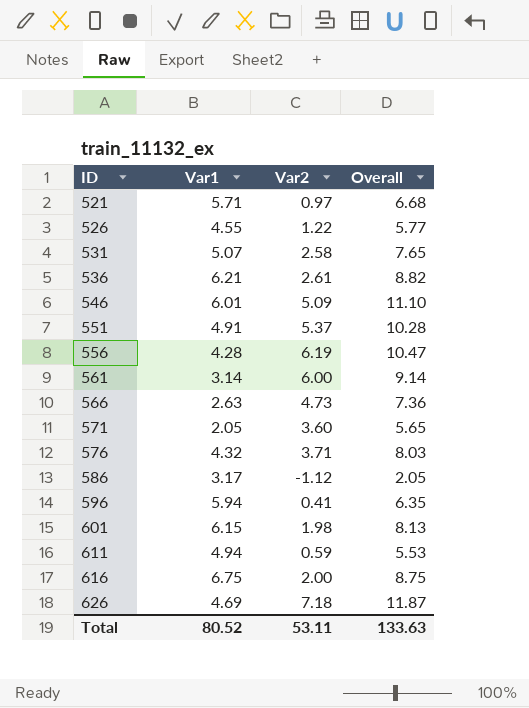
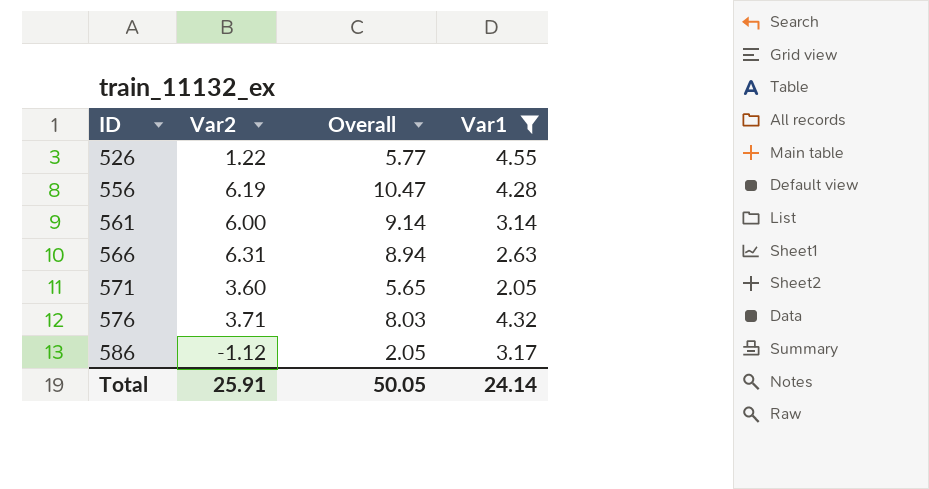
filter: none -> Var1 <= 4.55
column Var1 | position: 2 -> 4
566 | Var2: 4.73 -> 6.31
566 | Overall: 7.36 -> 8.94
Total | Var2: 53.11 -> 25.91
Total | Overall: 133.63 -> 50.05
Total | Var1: 80.52 -> 24.14

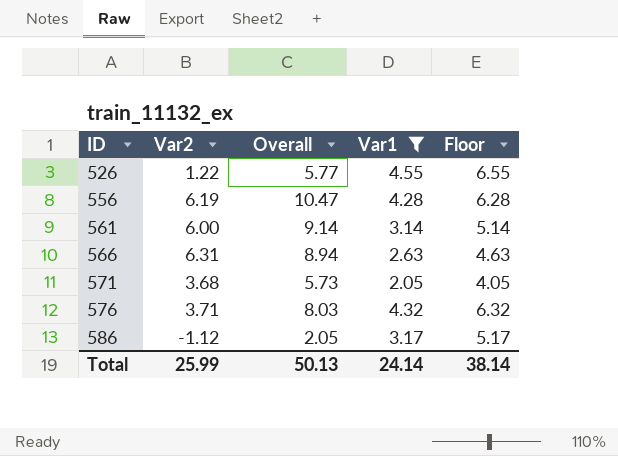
column Floor | formula: none -> [Var1] + 2
571 | Var2: 3.60 -> 3.68
571 | Overall: 5.65 -> 5.73
Total | Var2: 25.91 -> 25.99
Total | Overall: 50.05 -> 50.13

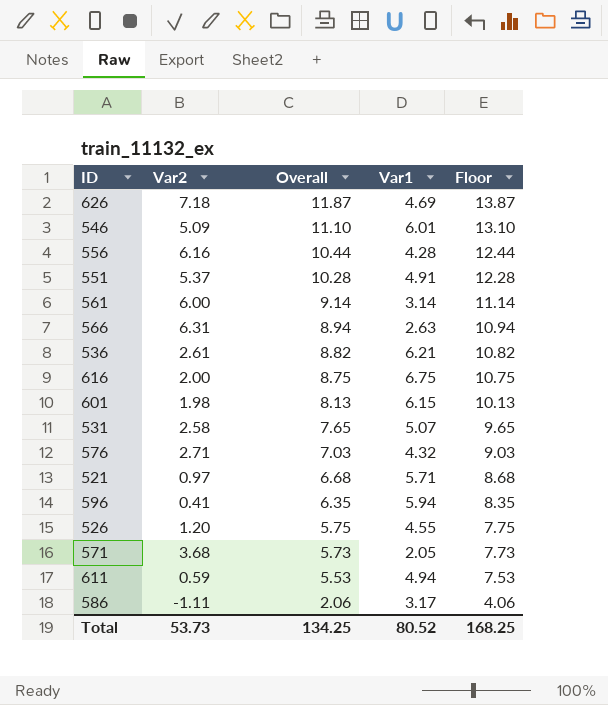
filter: Var1 <= 4.55 -> none
row order: ID ascending -> Overall descending
column Floor | formula: [Var1] + 2 -> [Overall] + 2
556 | Var2: 6.19 -> 6.16
556 | Overall: 10.47 -> 10.44
576 | Var2: 3.71 -> 2.71
576 | Overall: 8.03 -> 7.03
526 | Var2: 1.22 -> 1.20
526 | Overall: 5.77 -> 5.75
586 | Var2: -1.12 -> -1.11
586 | Overall: 2.05 -> 2.06
Total | Var2: 25.99 -> 53.73
Total | Overall: 50.13 -> 134.25
Total | Var1: 24.14 -> 80.52
Total | Floor: 38.14 -> 168.25

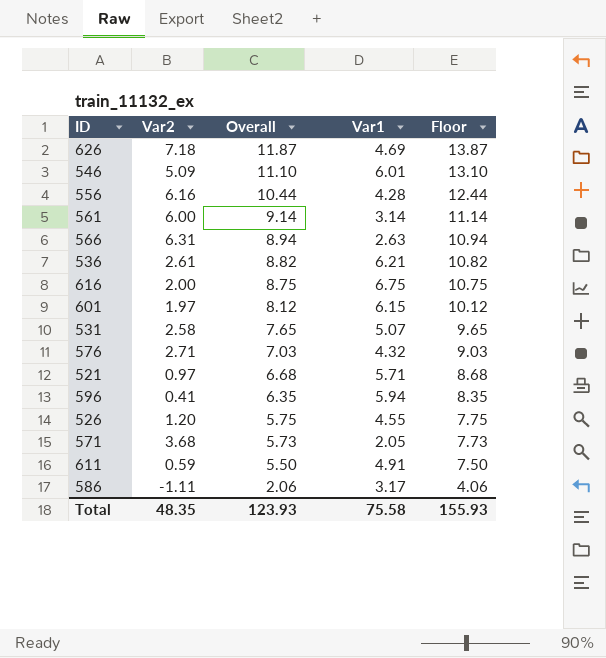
row 551: 5.37 | 10.28 | 4.91 | 12.28 -> none
601 | Var2: 1.98 -> 1.97
601 | Overall: 8.13 -> 8.12
601 | Floor: 10.13 -> 10.12
611 | Overall: 5.53 -> 5.50
611 | Var1: 4.94 -> 4.91
611 | Floor: 7.53 -> 7.50
Total | Var2: 53.73 -> 48.35
Total | Overall: 134.25 -> 123.93
Total | Var1: 80.52 -> 75.58
Total | Floor: 168.25 -> 155.93

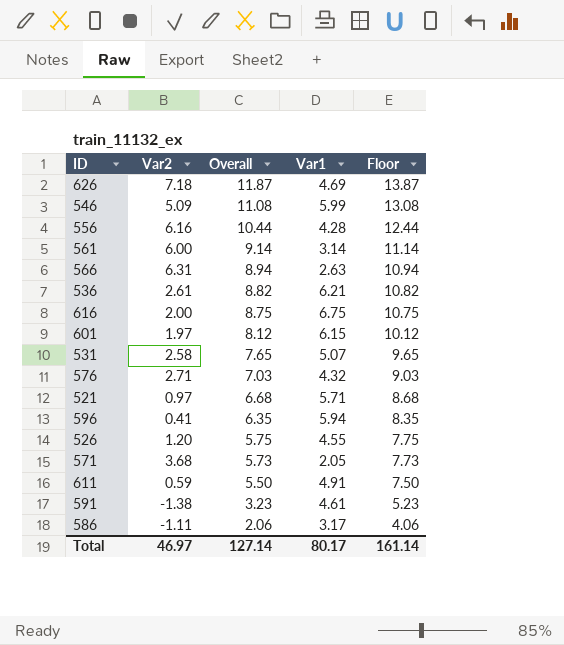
546 | Overall: 11.10 -> 11.08
546 | Var1: 6.01 -> 5.99
546 | Floor: 13.10 -> 13.08
row 591: none -> -1.38 | 3.23 | 4.61 | 5.23
Total | Var2: 48.35 -> 46.97
Total | Overall: 123.93 -> 127.14
Total | Var1: 75.58 -> 80.17
Total | Floor: 155.93 -> 161.14

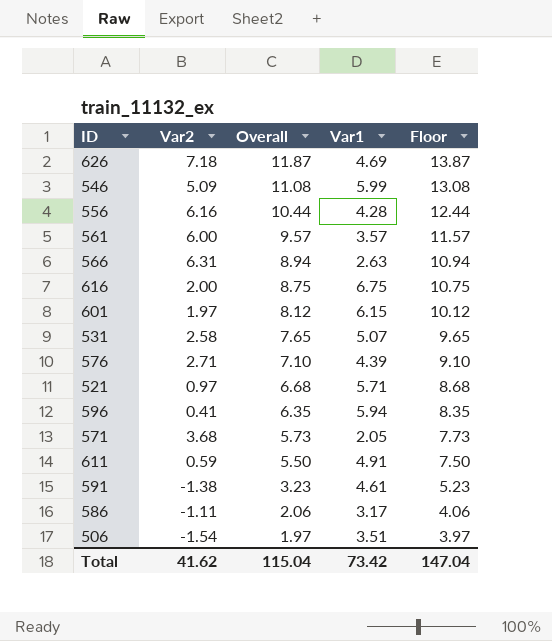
row 536: 2.61 | 8.82 | 6.21 | 10.82 -> none
row 526: 1.20 | 5.75 | 4.55 | 7.75 -> none
561 | Overall: 9.14 -> 9.57
561 | Var1: 3.14 -> 3.57
561 | Floor: 11.14 -> 11.57
576 | Overall: 7.03 -> 7.10
576 | Var1: 4.32 -> 4.39
576 | Floor: 9.03 -> 9.10
row 506: none -> -1.54 | 1.97 | 3.51 | 3.97
Total | Var2: 46.97 -> 41.62
Total | Overall: 127.14 -> 115.04
Total | Var1: 80.17 -> 73.42
Total | Floor: 161.14 -> 147.04

